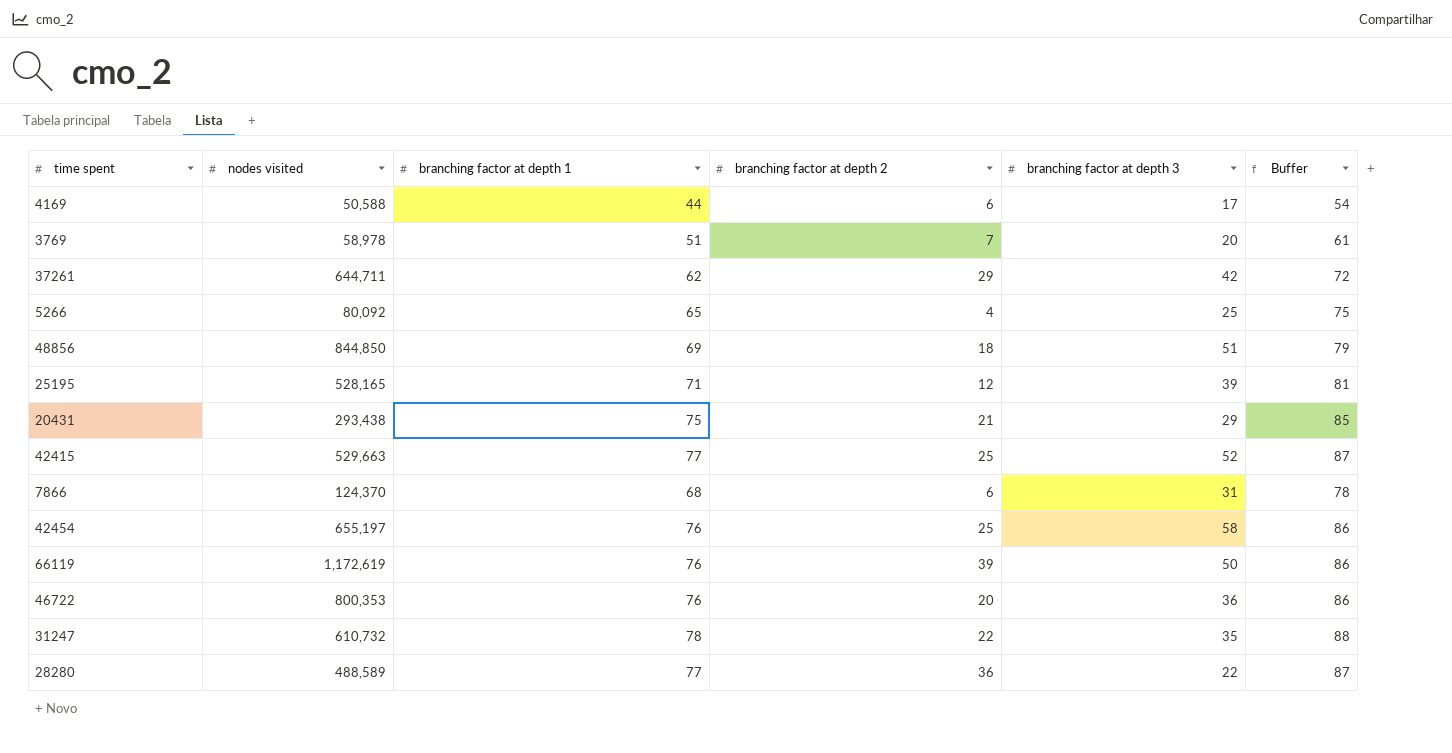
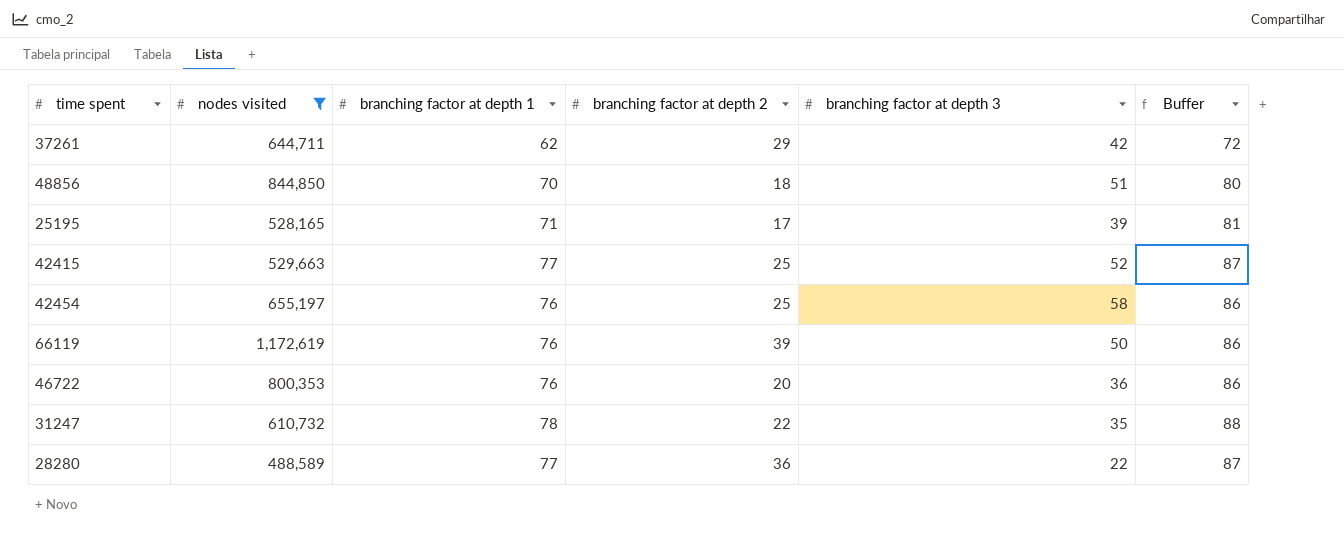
filter: none -> nodes visited >= 488,589
48856 | branching factor at depth 1: 69 -> 70
48856 | Buffer: 79 -> 80
25195 | branching factor at depth 2: 12 -> 17

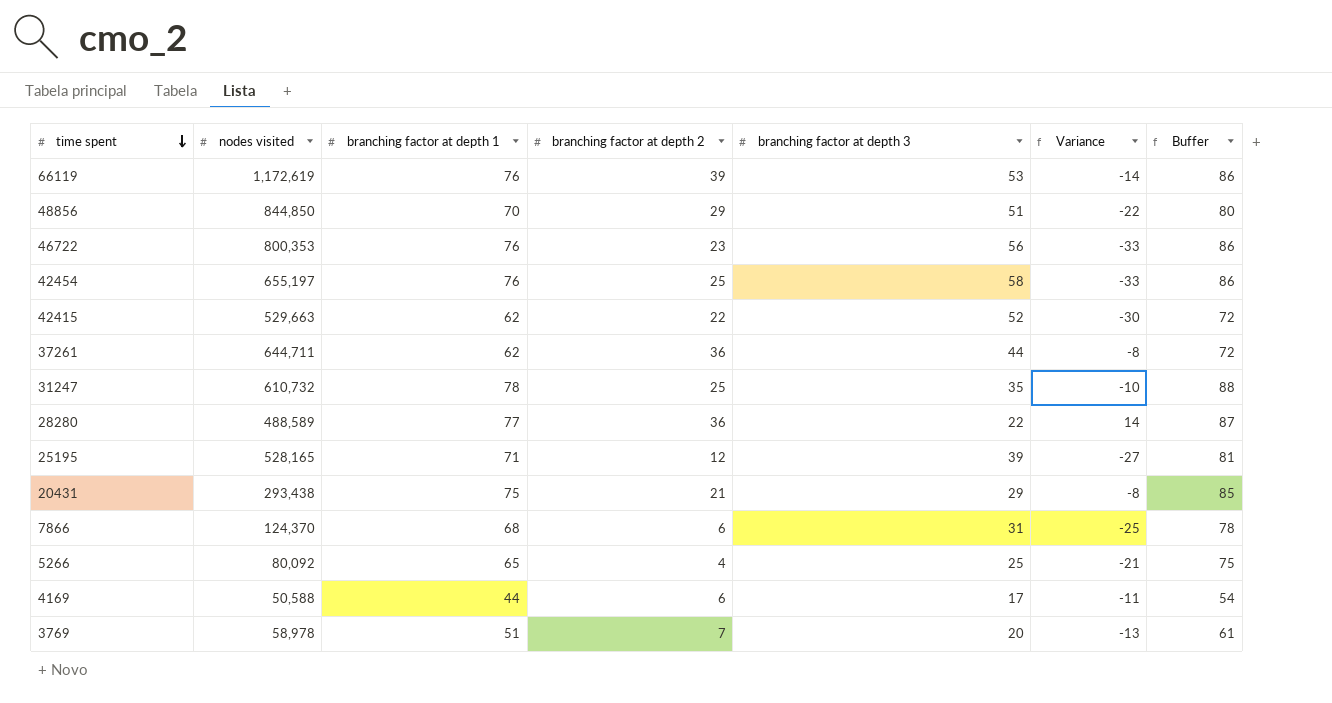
filter: nodes visited >= 488,589 -> none
row order: none -> time spent descending
column Variance | formula: none -> [branching factor at depth 2] - [branching factor at depth 3]
66119 | branching factor at depth 3: 50 -> 53
48856 | branching factor at depth 2: 18 -> 29
46722 | branching factor at depth 2: 20 -> 23
46722 | branching factor at depth 3: 36 -> 56
42415 | branching factor at depth 1: 77 -> 62
42415 | branching factor at depth 2: 25 -> 22
42415 | Buffer: 87 -> 72
37261 | branching factor at depth 2: 29 -> 36
37261 | branching factor at depth 3: 42 -> 44
31247 | branching factor at depth 2: 22 -> 25
25195 | branching factor at depth 2: 17 -> 12

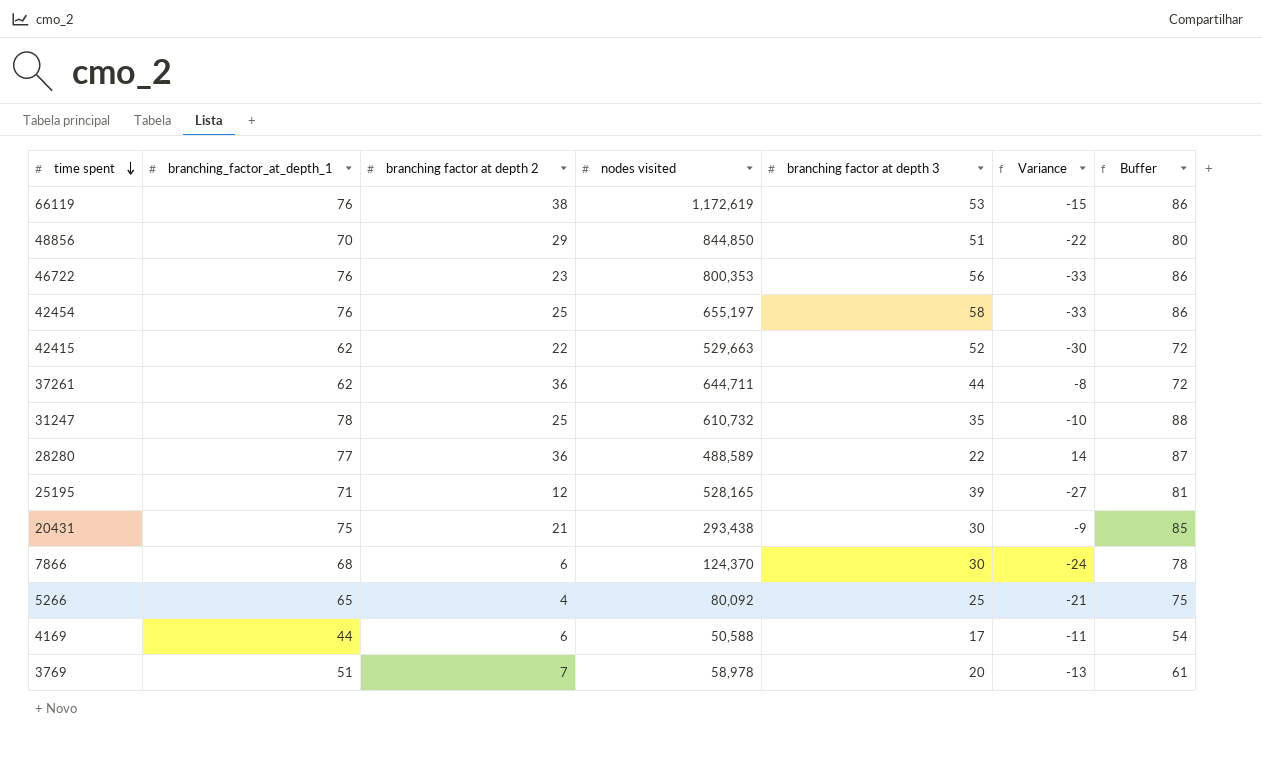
column name: branching factor at depth 1 -> branching_factor_at_depth_1
column nodes visited | position: 2 -> 4
66119 | branching factor at depth 2: 39 -> 38
66119 | Variance: -14 -> -15
20431 | branching factor at depth 3: 29 -> 30
20431 | Variance: -8 -> -9
7866 | branching factor at depth 3: 31 -> 30
7866 | Variance: -25 -> -24

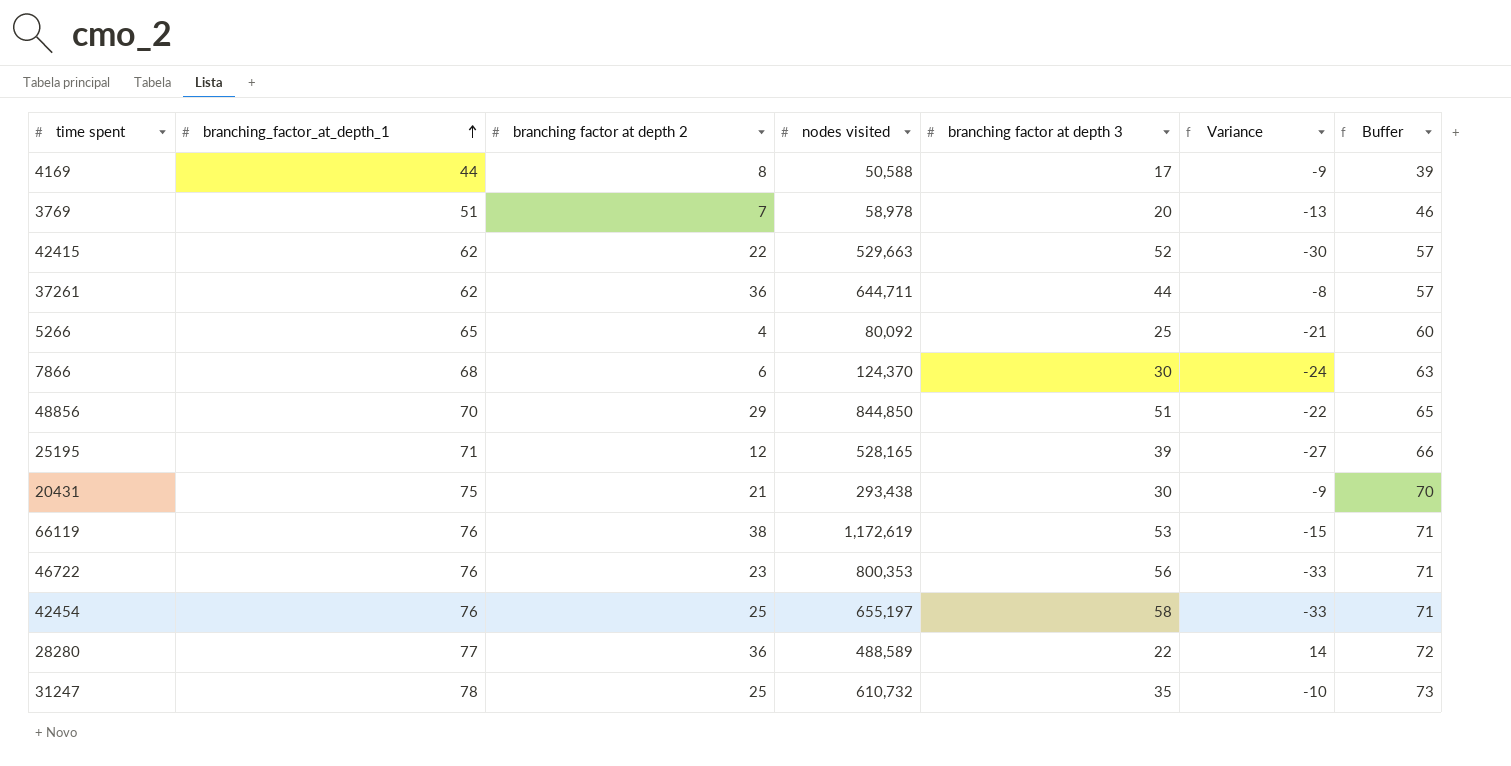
row order: time spent descending -> branching_factor_at_depth_1 ascending
column Buffer | formula: [branching_factor_at_depth_1] + 10 -> [branching_factor_at_depth_1] - 5
4169 | branching factor at depth 2: 6 -> 8
4169 | Variance: -11 -> -9

